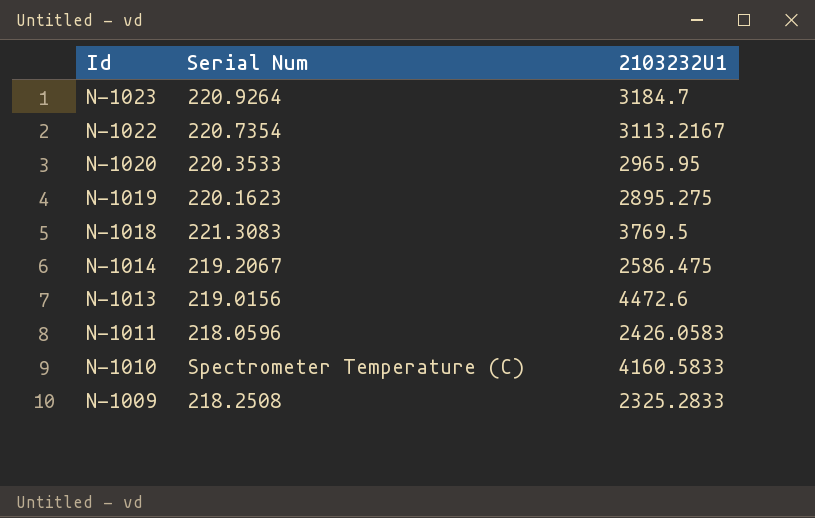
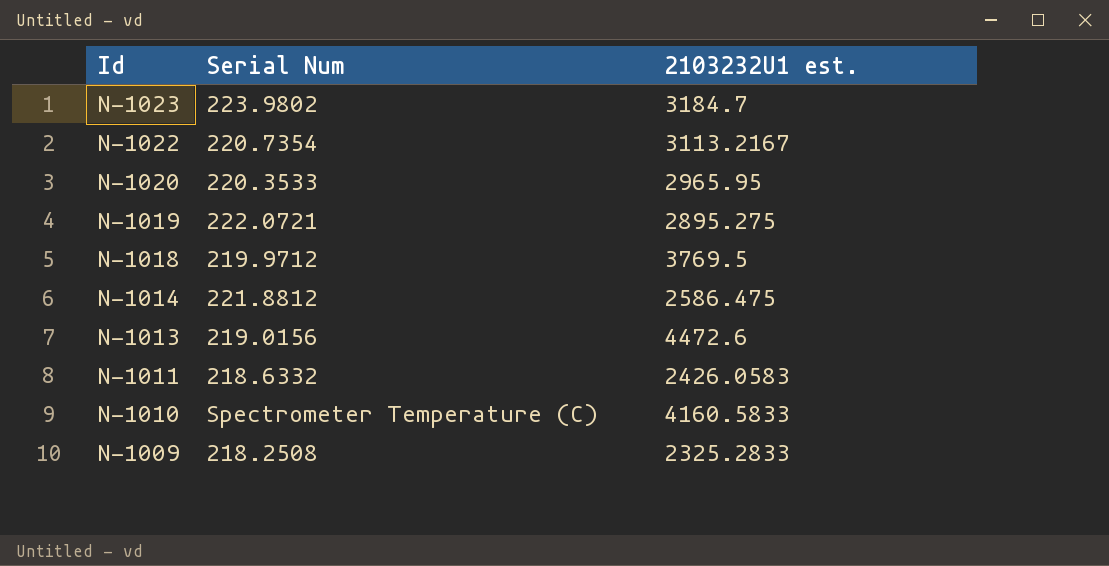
column name: 2103232U1 -> 2103232U1 est.
N-1023 | Serial Num: 220.9264 -> 223.9802
N-1019 | Serial Num: 220.1623 -> 222.0721
N-1018 | Serial Num: 221.3083 -> 219.9712
N-1014 | Serial Num: 219.2067 -> 221.8812
N-1011 | Serial Num: 218.0596 -> 218.6332

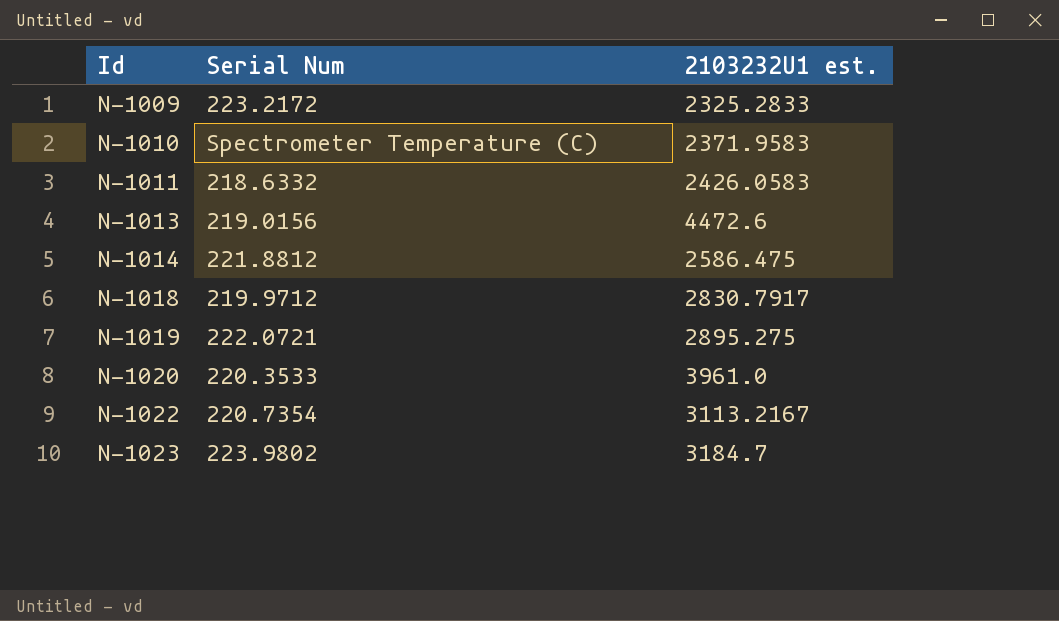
row order: Id descending -> Id ascending
N-1009 | Serial Num: 218.2508 -> 223.2172
N-1010 | 2103232U1 est.: 4160.5833 -> 2371.9583
N-1018 | 2103232U1 est.: 3769.5 -> 2830.7917
N-1020 | 2103232U1 est.: 2965.95 -> 3961.0

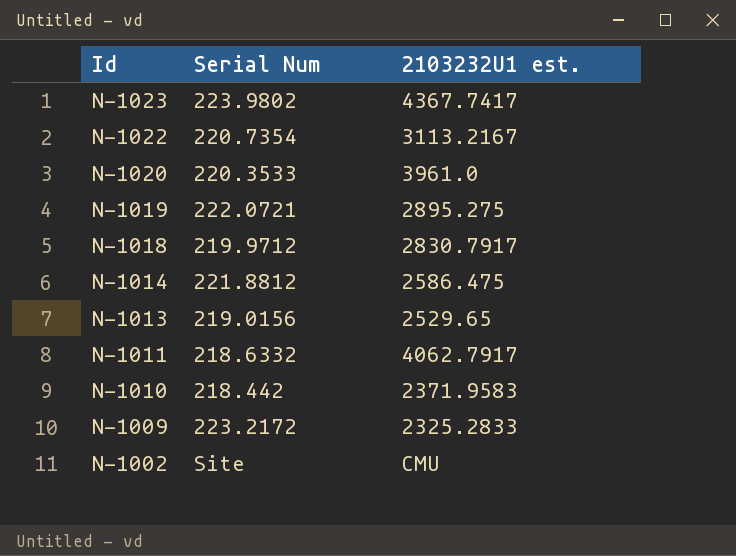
row order: Id ascending -> Id descending
N-1023 | 2103232U1 est.: 3184.7 -> 4367.7417
N-1013 | 2103232U1 est.: 4472.6 -> 2529.65
N-1011 | 2103232U1 est.: 2426.0583 -> 4062.7917
N-1010 | Serial Num: Spectrometer Temperature (C) -> 218.442
row N-1002: none -> Site | CMU

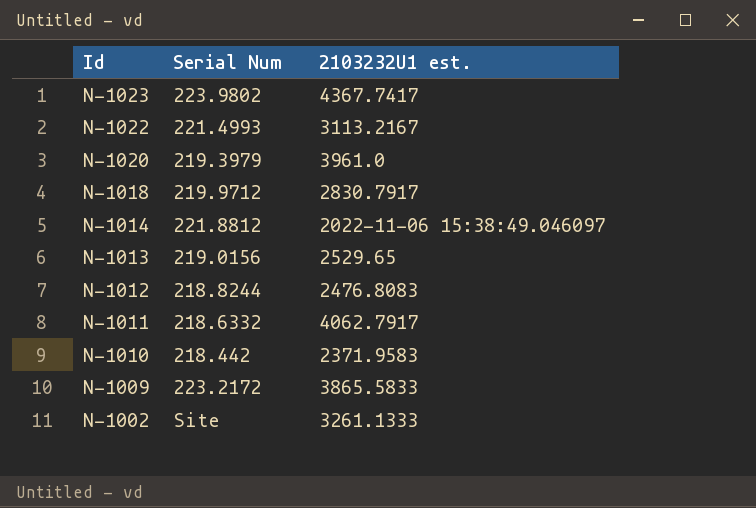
row N-1019: 222.0721 | 2895.275 -> none
N-1022 | Serial Num: 220.7354 -> 221.4993
N-1020 | Serial Num: 220.3533 -> 219.3979
N-1014 | 2103232U1 est.: 2586.475 -> 2022-11-06 15:38:49.046097
row N-1012: none -> 218.8244 | 2476.8083
N-1009 | 2103232U1 est.: 2325.2833 -> 3865.5833
N-1002 | 2103232U1 est.: CMU -> 3261.1333

